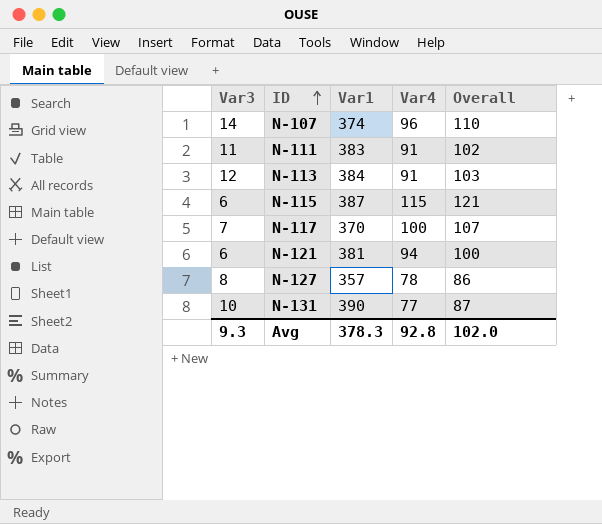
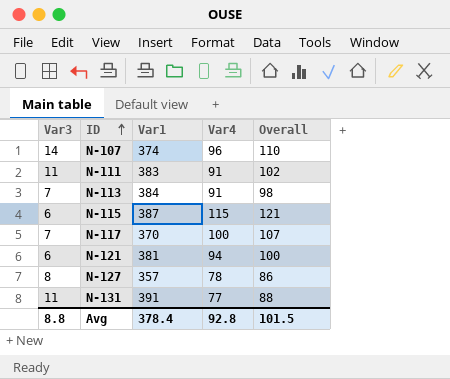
N-113 | Var3: 12 -> 7
N-113 | Overall: 103 -> 98
N-131 | Var3: 10 -> 11
N-131 | Var1: 390 -> 391
N-131 | Overall: 87 -> 88
Avg | Var3: 9.3 -> 8.8
Avg | Var1: 378.3 -> 378.4
Avg | Overall: 102.0 -> 101.5

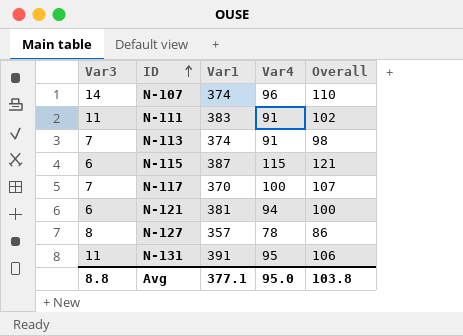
N-113 | Var1: 384 -> 374
N-131 | Var4: 77 -> 95
N-131 | Overall: 88 -> 106
Avg | Var1: 378.4 -> 377.1
Avg | Var4: 92.8 -> 95.0
Avg | Overall: 101.5 -> 103.8

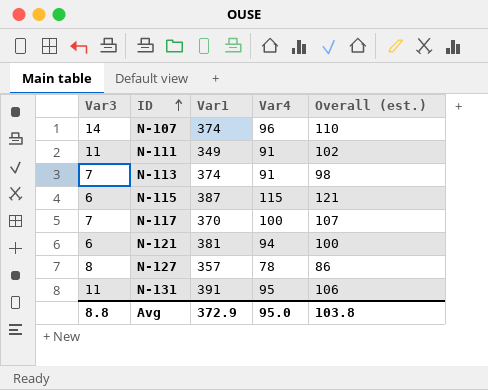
column name: Overall -> Overall (est.)
N-111 | Var1: 383 -> 349
Avg | Var1: 377.1 -> 372.9

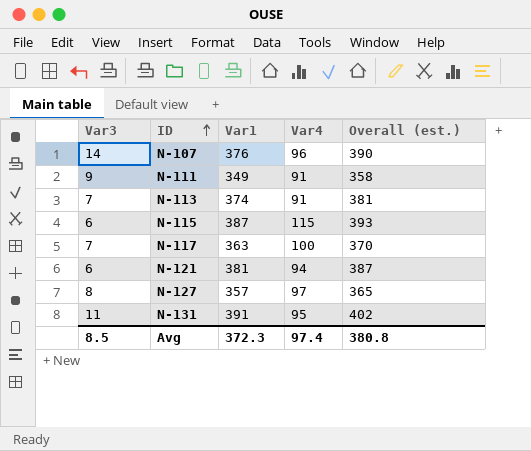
column Overall (est.) | formula: [Var3] + [Var4] -> [Var3] + [Var1]
N-107 | Var1: 374 -> 376
N-111 | Var3: 11 -> 9
N-117 | Var1: 370 -> 363
N-127 | Var4: 78 -> 97
Avg | Var3: 8.8 -> 8.5
Avg | Var1: 372.9 -> 372.3
Avg | Var4: 95.0 -> 97.4
Avg | Overall (est.): 103.8 -> 380.8

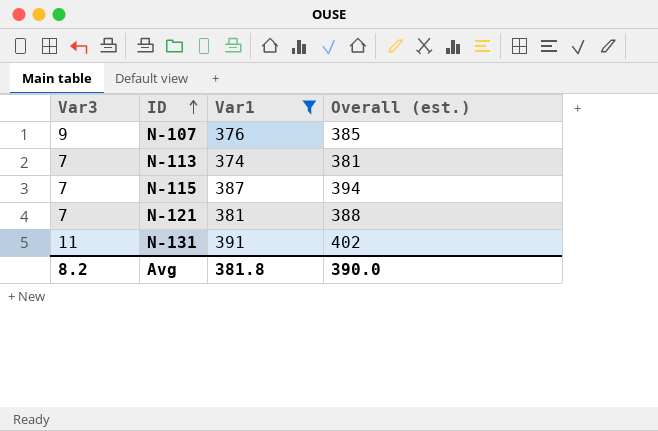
filter: none -> Var1 >= 374
column Var4 | position: 4 -> none
N-107 | Var3: 14 -> 9
N-107 | Overall (est.): 390 -> 385
N-115 | Var3: 6 -> 7
N-115 | Overall (est.): 393 -> 394
N-121 | Var3: 6 -> 7
N-121 | Overall (est.): 387 -> 388
Avg | Var3: 8.5 -> 8.2
Avg | Var1: 372.3 -> 381.8
Avg | Overall (est.): 380.8 -> 390.0

